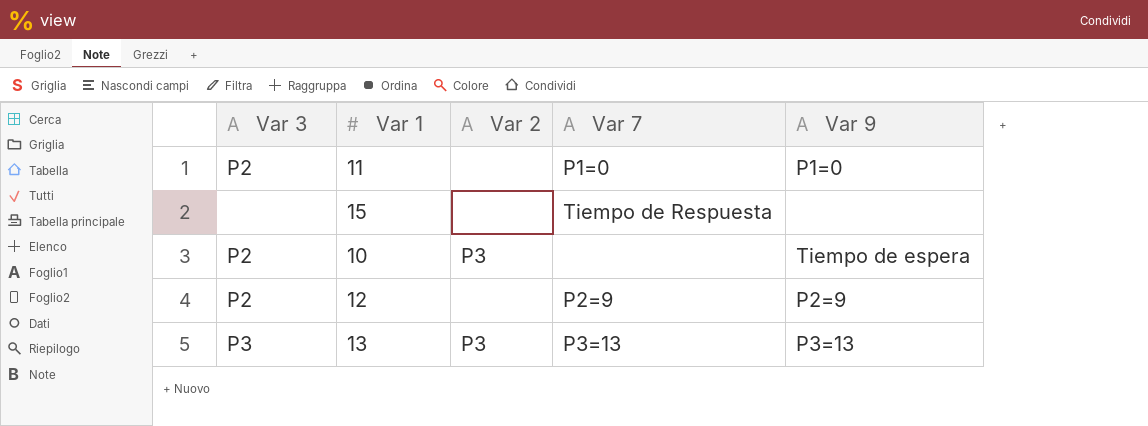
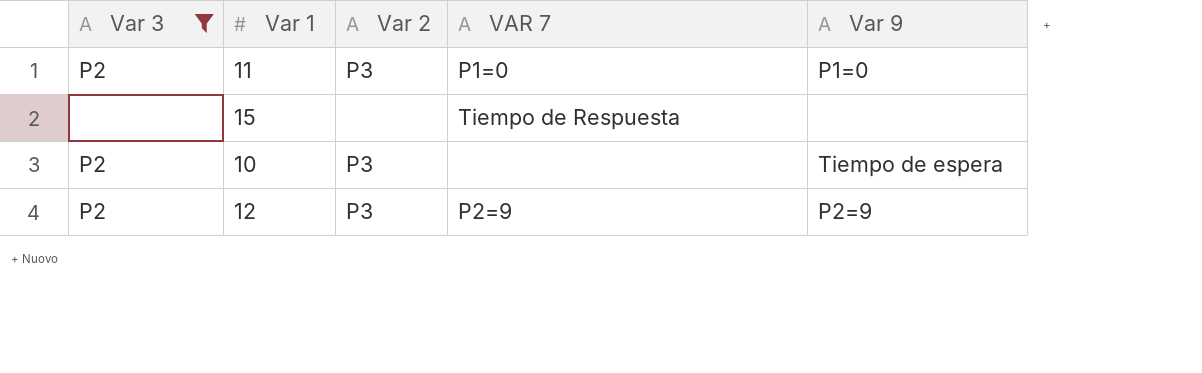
filter: none -> Var 3 != P3
column name: Var 7 -> VAR 7
11 | Var 2: none -> P3
12 | Var 2: none -> P3

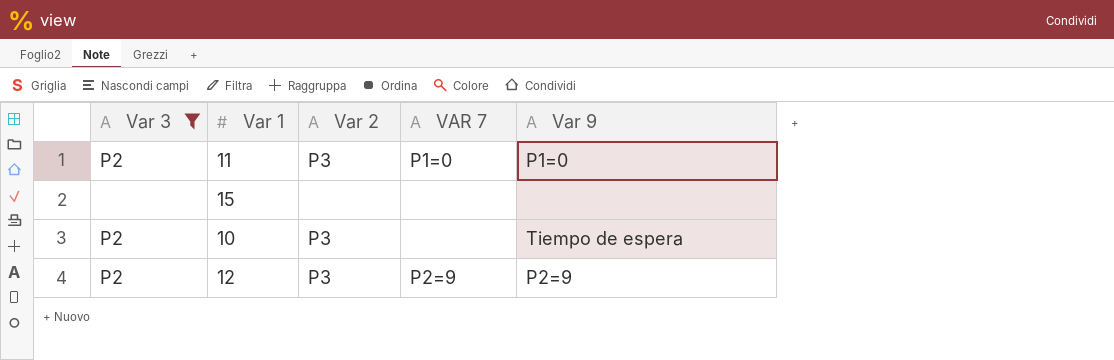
15 | VAR 7: Tiempo de Respuesta -> none

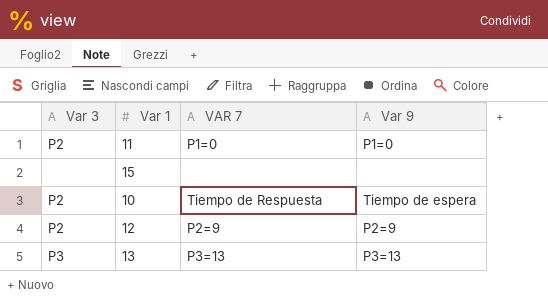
filter: Var 3 != P3 -> none
column Var 2 | position: 3 -> none
10 | VAR 7: none -> Tiempo de Respuesta

